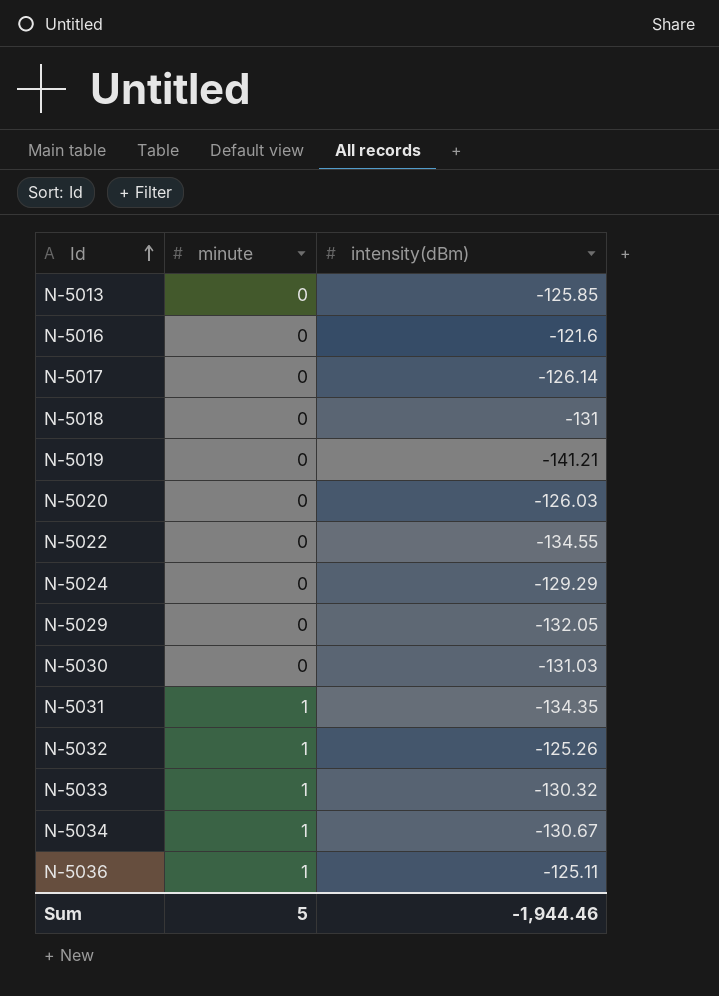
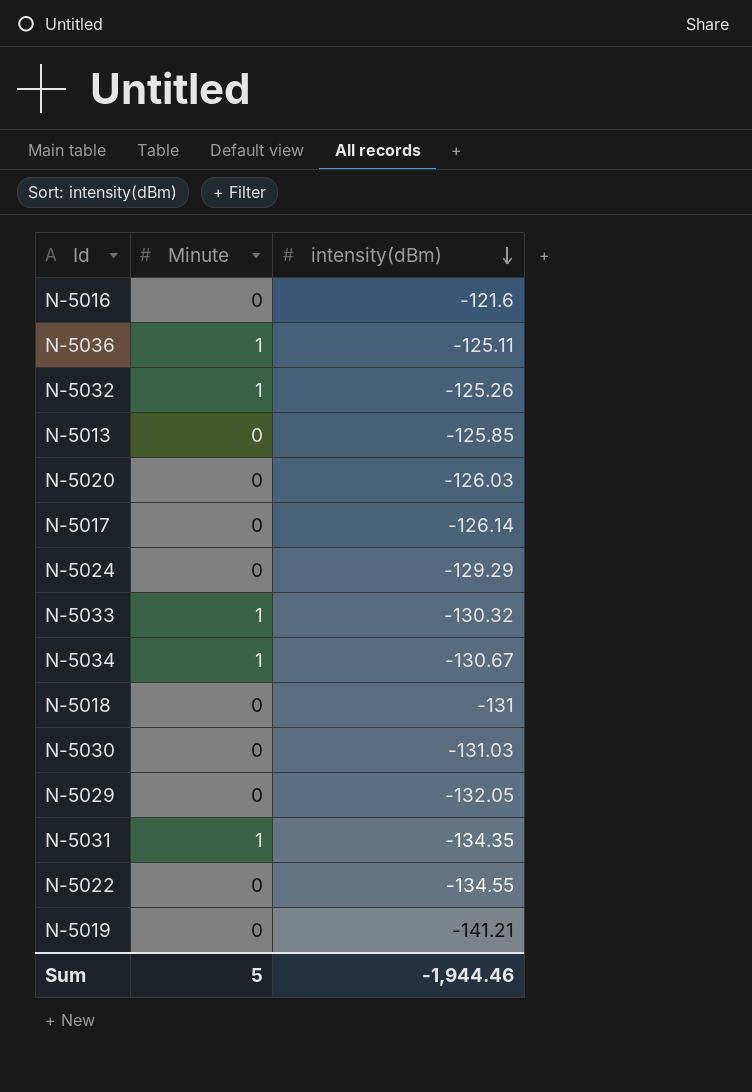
row order: Id ascending -> intensity(dBm) descending
column name: minute -> Minute

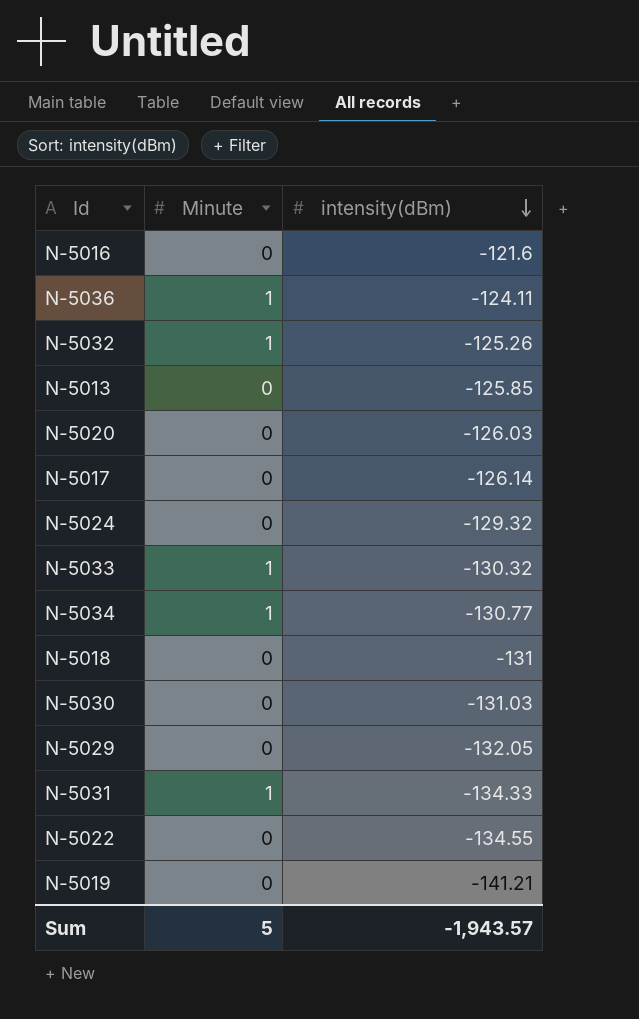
N-5036 | intensity(dBm): -125.11 -> -124.11
N-5024 | intensity(dBm): -129.29 -> -129.32
N-5034 | intensity(dBm): -130.67 -> -130.77
N-5031 | intensity(dBm): -134.35 -> -134.33
Sum | intensity(dBm): -1,944.46 -> -1,943.57

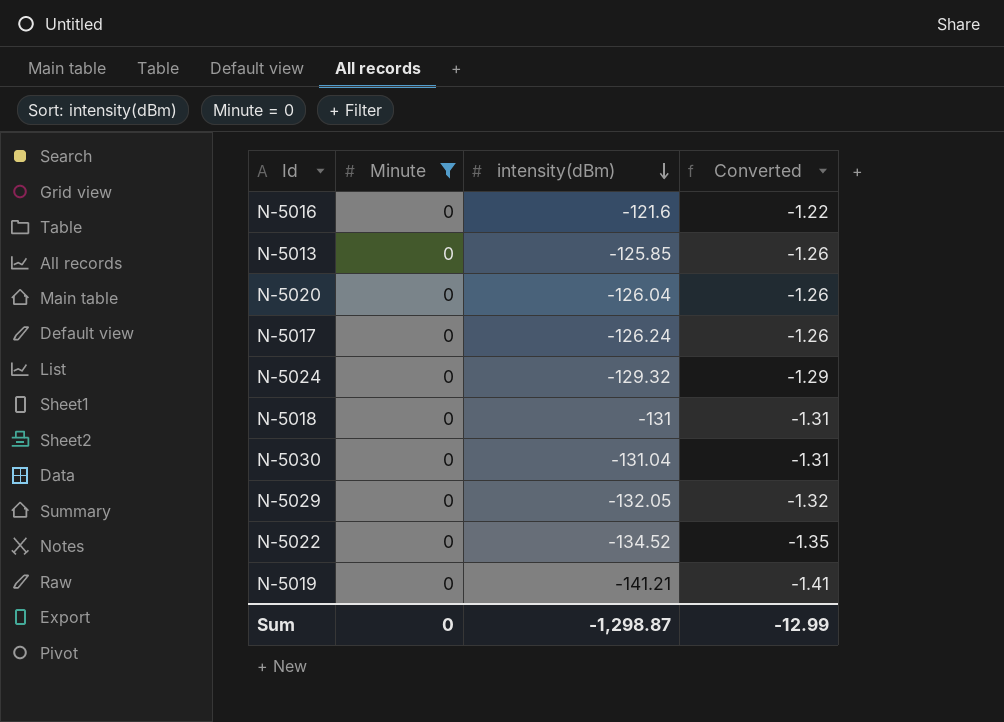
filter: none -> Minute = 0
column Converted | formula: none -> [intensity(dBm)] * 0.01
N-5020 | intensity(dBm): -126.03 -> -126.04
N-5017 | intensity(dBm): -126.14 -> -126.24
N-5030 | intensity(dBm): -131.03 -> -131.04
N-5022 | intensity(dBm): -134.55 -> -134.52
Sum | Minute: 5 -> 0
Sum | intensity(dBm): -1,943.57 -> -1,298.87

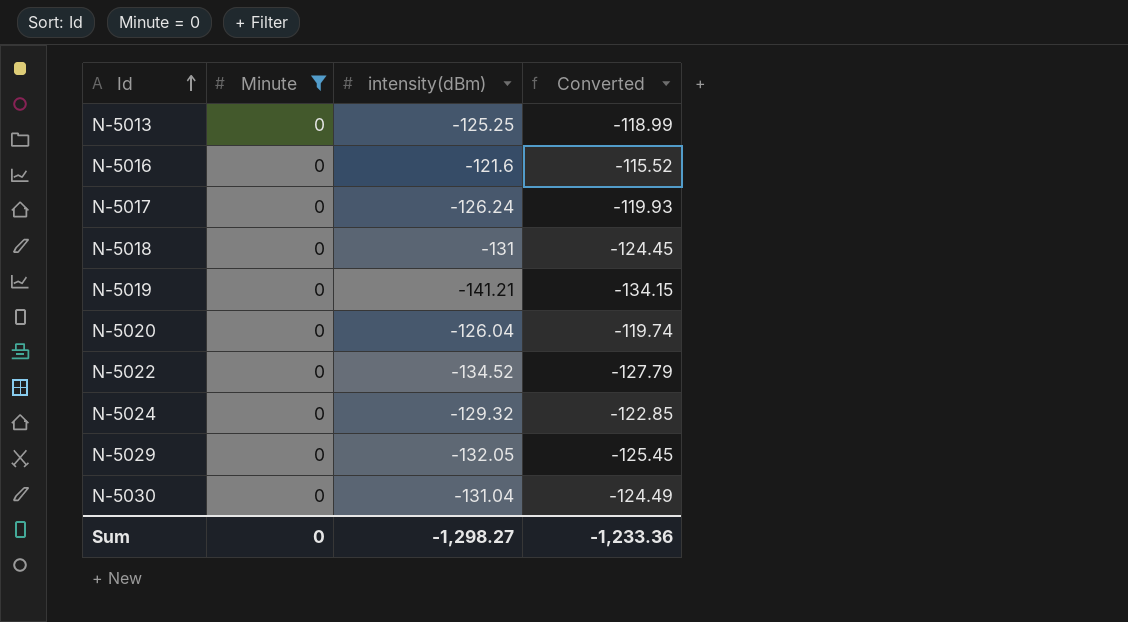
row order: intensity(dBm) descending -> Id ascending
column Converted | formula: [intensity(dBm)] * 0.01 -> [intensity(dBm)] * 0.95
N-5013 | intensity(dBm): -125.85 -> -125.25
Sum | intensity(dBm): -1,298.87 -> -1,298.27
Sum | Converted: -12.99 -> -1,233.36

